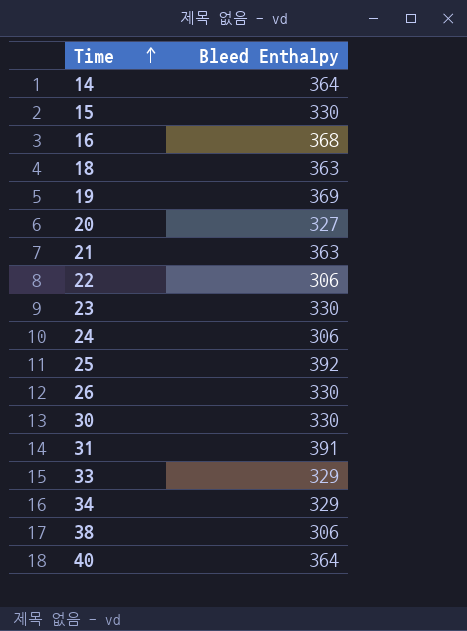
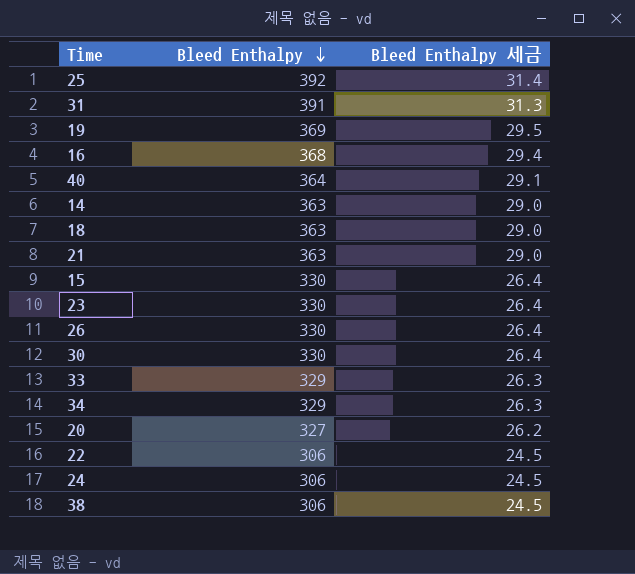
row order: Time ascending -> Bleed Enthalpy descending
column Bleed Enthalpy 세금 | formula: none -> [Bleed Enthalpy] * 0.08
14 | Bleed Enthalpy: 364 -> 363

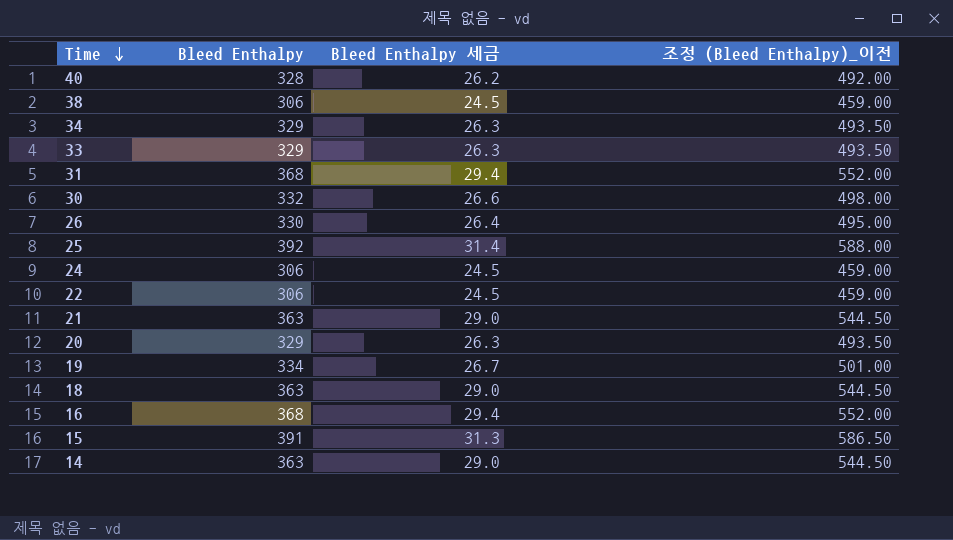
row order: Bleed Enthalpy descending -> Time descending
column 조정 (Bleed Enthalpy)_이전 | formula: none -> [Bleed Enthalpy] * 1.5
row 23: 330 | 26.4 -> none
40 | Bleed Enthalpy: 364 -> 328
40 | Bleed Enthalpy 세금: 29.1 -> 26.2
31 | Bleed Enthalpy: 391 -> 368
31 | Bleed Enthalpy 세금: 31.3 -> 29.4
30 | Bleed Enthalpy: 330 -> 332
30 | Bleed Enthalpy 세금: 26.4 -> 26.6
20 | Bleed Enthalpy: 327 -> 329
20 | Bleed Enthalpy 세금: 26.2 -> 26.3
19 | Bleed Enthalpy: 369 -> 334
19 | Bleed Enthalpy 세금: 29.5 -> 26.7
15 | Bleed Enthalpy: 330 -> 391
15 | Bleed Enthalpy 세금: 26.4 -> 31.3

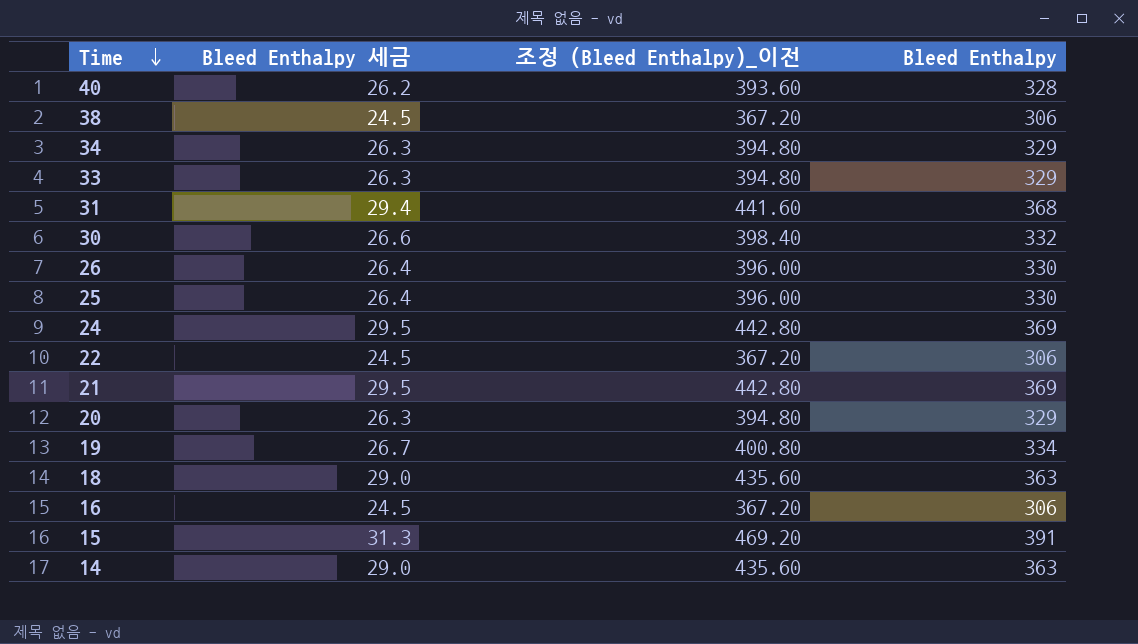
column 조정 (Bleed Enthalpy)_이전 | formula: [Bleed Enthalpy] * 1.5 -> [Bleed Enthalpy] * 1.2
column Bleed Enthalpy | position: 2 -> 4
25 | Bleed Enthalpy 세금: 31.4 -> 26.4
25 | Bleed Enthalpy: 392 -> 330
24 | Bleed Enthalpy 세금: 24.5 -> 29.5
24 | Bleed Enthalpy: 306 -> 369
21 | Bleed Enthalpy 세금: 29.0 -> 29.5
21 | Bleed Enthalpy: 363 -> 369
16 | Bleed Enthalpy 세금: 29.4 -> 24.5
16 | Bleed Enthalpy: 368 -> 306

